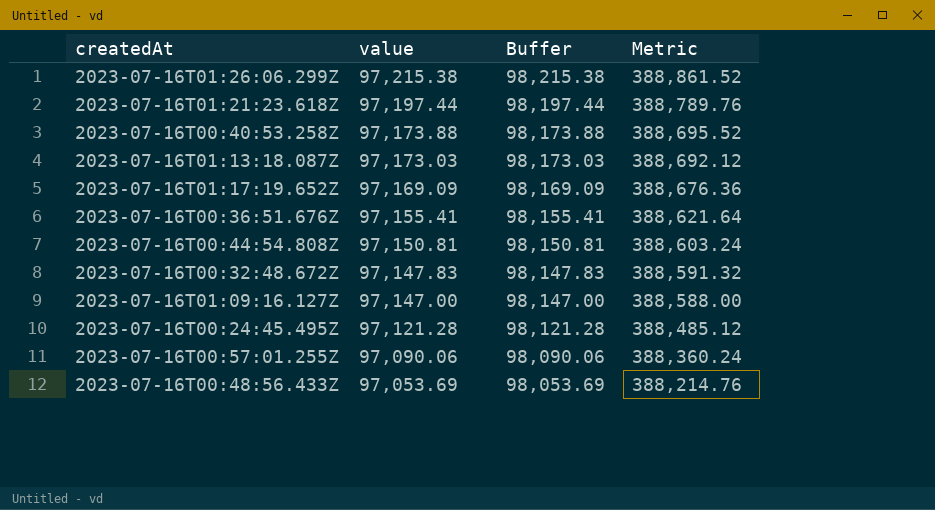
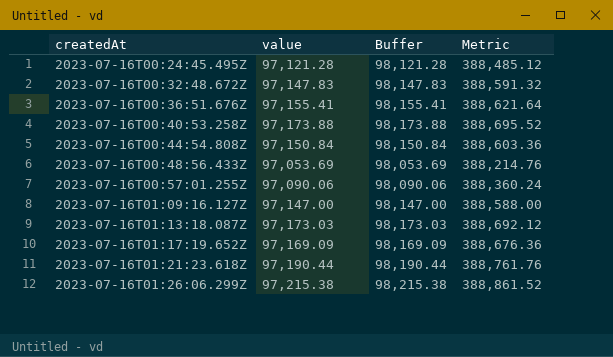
row order: value descending -> createdAt ascending
2023-07-16T00:44:54.808Z | value: 97,150.81 -> 97,150.84
2023-07-16T00:44:54.808Z | Buffer: 98,150.81 -> 98,150.84
2023-07-16T00:44:54.808Z | Metric: 388,603.24 -> 388,603.36
2023-07-16T01:21:23.618Z | value: 97,197.44 -> 97,190.44
2023-07-16T01:21:23.618Z | Buffer: 98,197.44 -> 98,190.44
2023-07-16T01:21:23.618Z | Metric: 388,789.76 -> 388,761.76

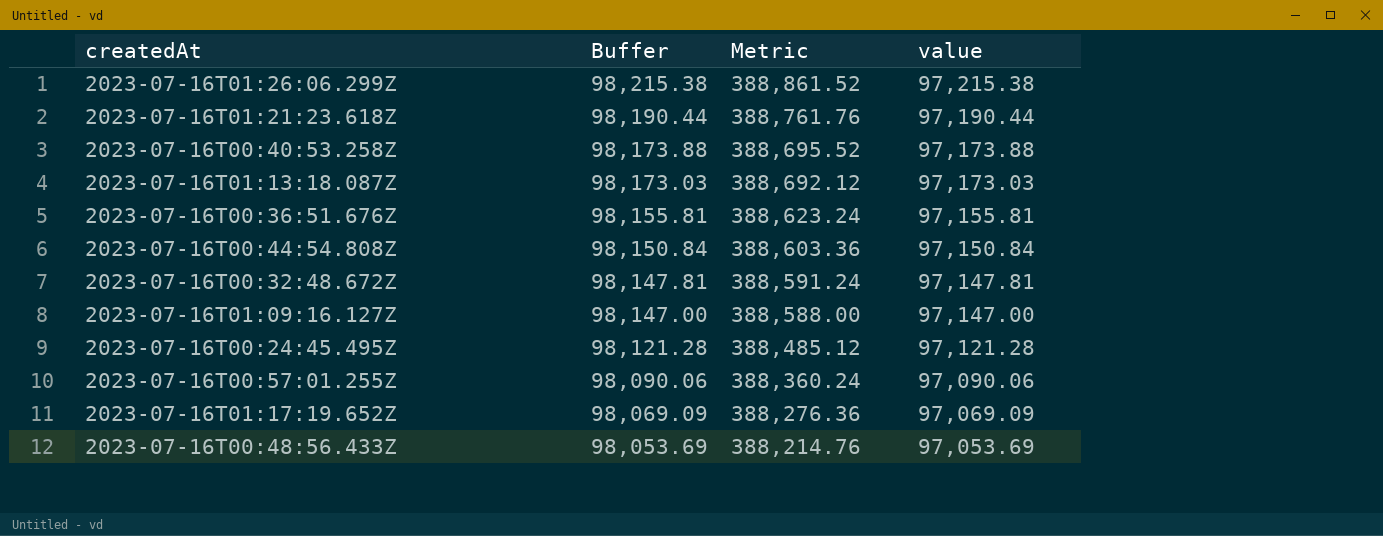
row order: createdAt ascending -> Buffer descending
column value | position: 2 -> 4
2023-07-16T00:36:51.676Z | Buffer: 98,155.41 -> 98,155.81
2023-07-16T00:36:51.676Z | Metric: 388,621.64 -> 388,623.24
2023-07-16T00:36:51.676Z | value: 97,155.41 -> 97,155.81
2023-07-16T00:32:48.672Z | Buffer: 98,147.83 -> 98,147.81
2023-07-16T00:32:48.672Z | Metric: 388,591.32 -> 388,591.24
2023-07-16T00:32:48.672Z | value: 97,147.83 -> 97,147.81
2023-07-16T01:17:19.652Z | Buffer: 98,169.09 -> 98,069.09
2023-07-16T01:17:19.652Z | Metric: 388,676.36 -> 388,276.36
2023-07-16T01:17:19.652Z | value: 97,169.09 -> 97,069.09

